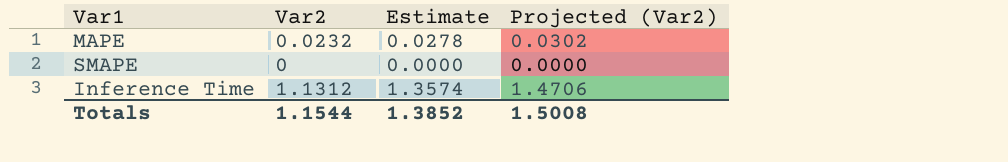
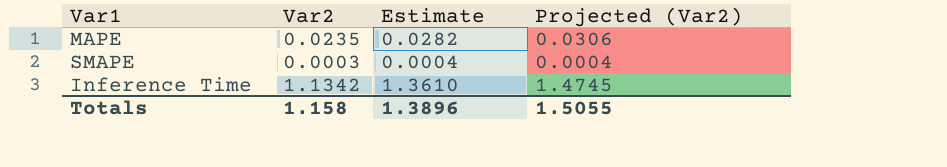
MAPE | Var2: 0.0232 -> 0.0235
MAPE | Estimate: 0.0278 -> 0.0282
MAPE | Projected (Var2): 0.0302 -> 0.0306
SMAPE | Var2: 0 -> 0.0003
SMAPE | Estimate: 0.0000 -> 0.0004
SMAPE | Projected (Var2): 0.0000 -> 0.0004
Inference Time | Var2: 1.1312 -> 1.1342
Inference Time | Estimate: 1.3574 -> 1.3610
Inference Time | Projected (Var2): 1.4706 -> 1.4745
Totals | Var2: 1.1544 -> 1.158
Totals | Estimate: 1.3852 -> 1.3896
Totals | Projected (Var2): 1.5008 -> 1.5055

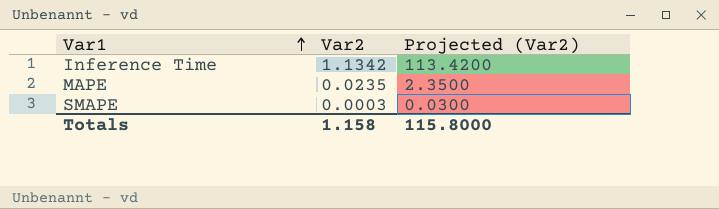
row order: none -> Var1 ascending
column Estimate | formula: [Var2] * 1.2 -> none
column Projected (Var2) | formula: [Var2] * 1.3 -> [Var2] * 100
Totals | Projected (Var2): 1.5055 -> 115.8000

